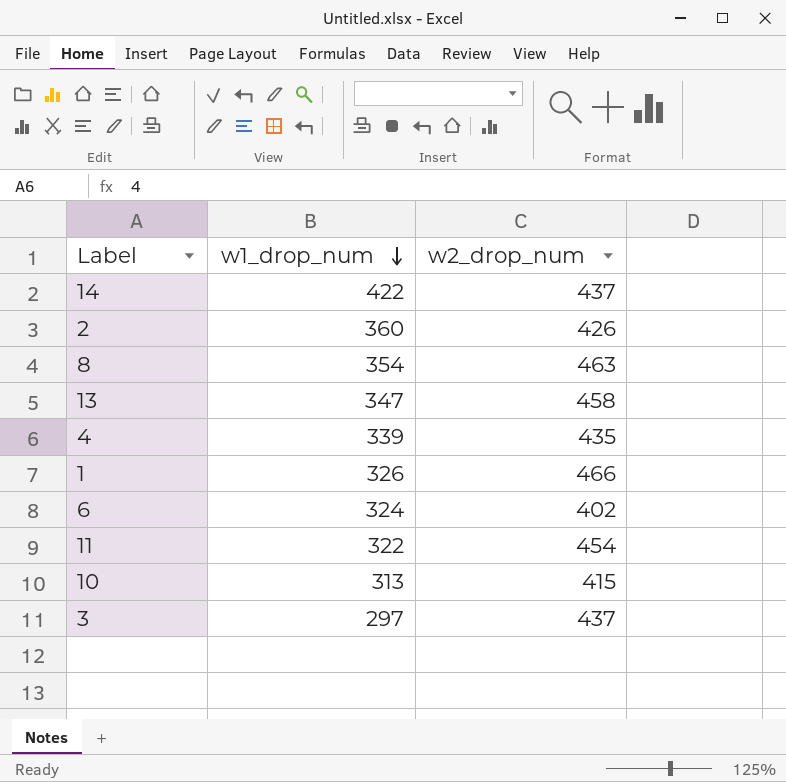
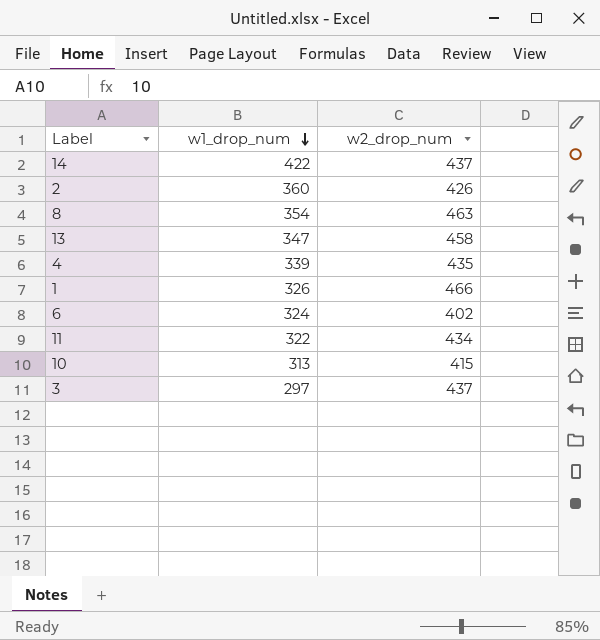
11 | w2_drop_num: 454 -> 434

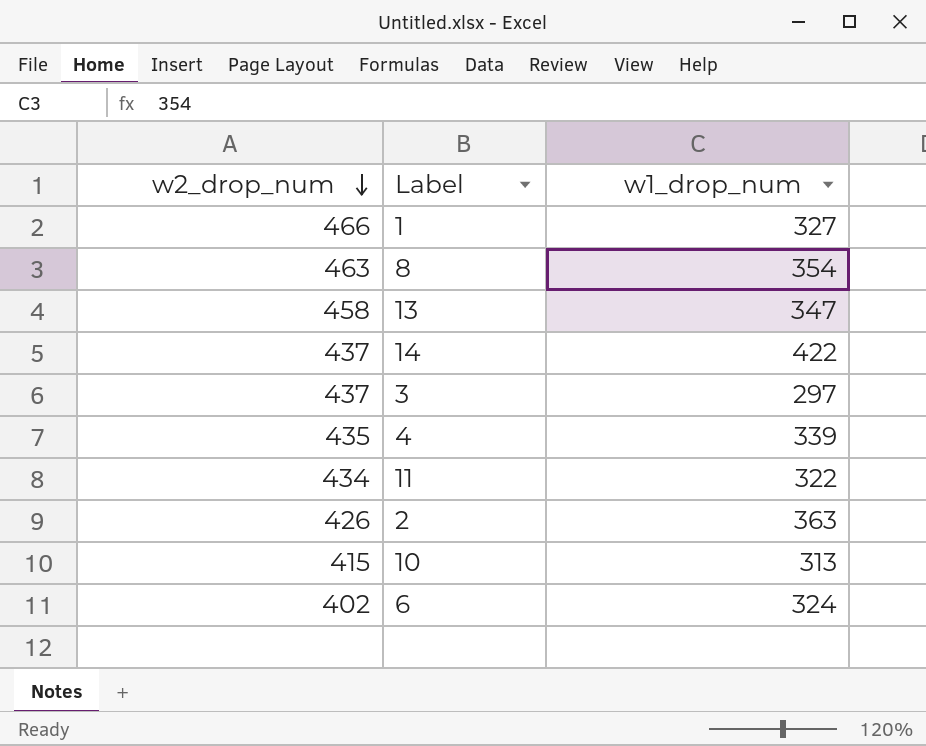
row order: w1_drop_num descending -> w2_drop_num descending
column w2_drop_num | position: 3 -> 1
1 | w1_drop_num: 326 -> 327
2 | w1_drop_num: 360 -> 363

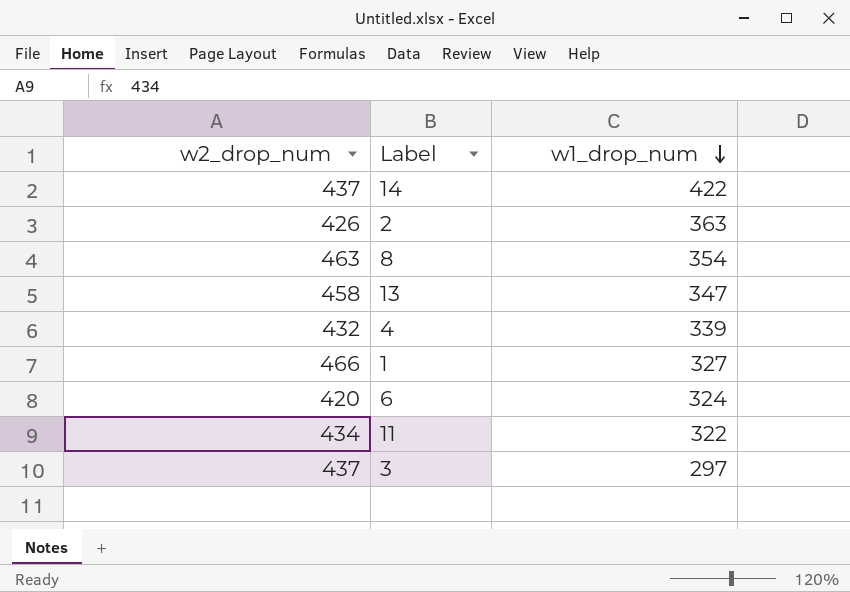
row order: w2_drop_num descending -> w1_drop_num descending
row 10: 415 | 313 -> none
4 | w2_drop_num: 435 -> 432
6 | w2_drop_num: 402 -> 420

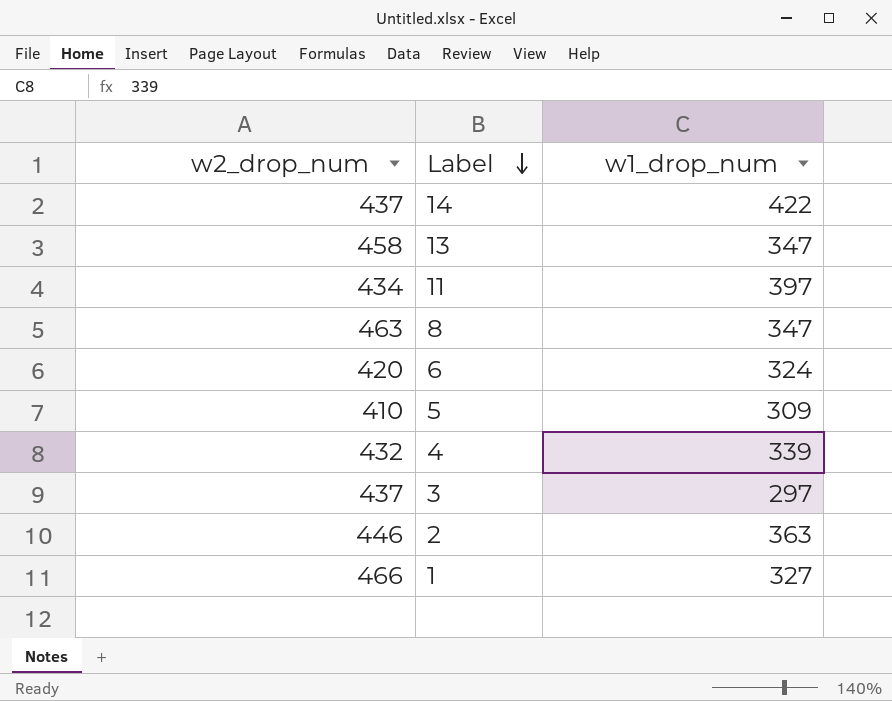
row order: w1_drop_num descending -> Label descending
11 | w1_drop_num: 322 -> 397
8 | w1_drop_num: 354 -> 347
row 5: none -> 410 | 309
2 | w2_drop_num: 426 -> 446

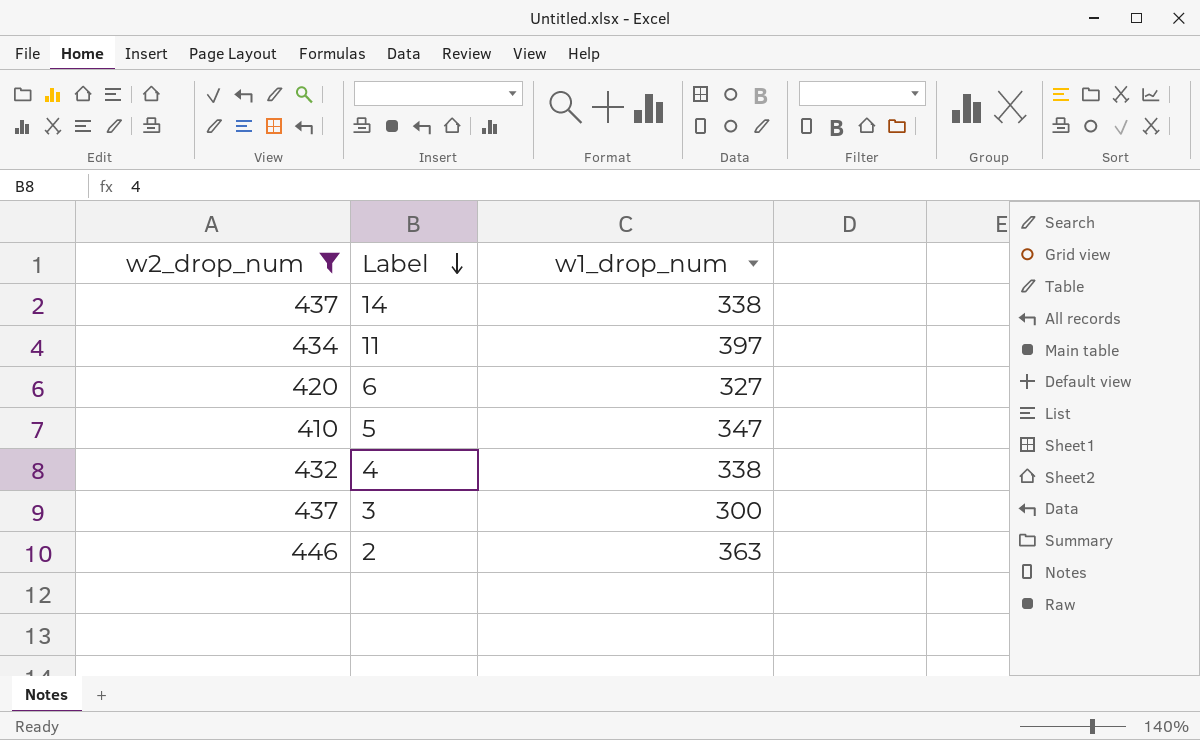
filter: none -> w2_drop_num <= 446
14 | w1_drop_num: 422 -> 338
6 | w1_drop_num: 324 -> 327
5 | w1_drop_num: 309 -> 347
4 | w1_drop_num: 339 -> 338
3 | w1_drop_num: 297 -> 300

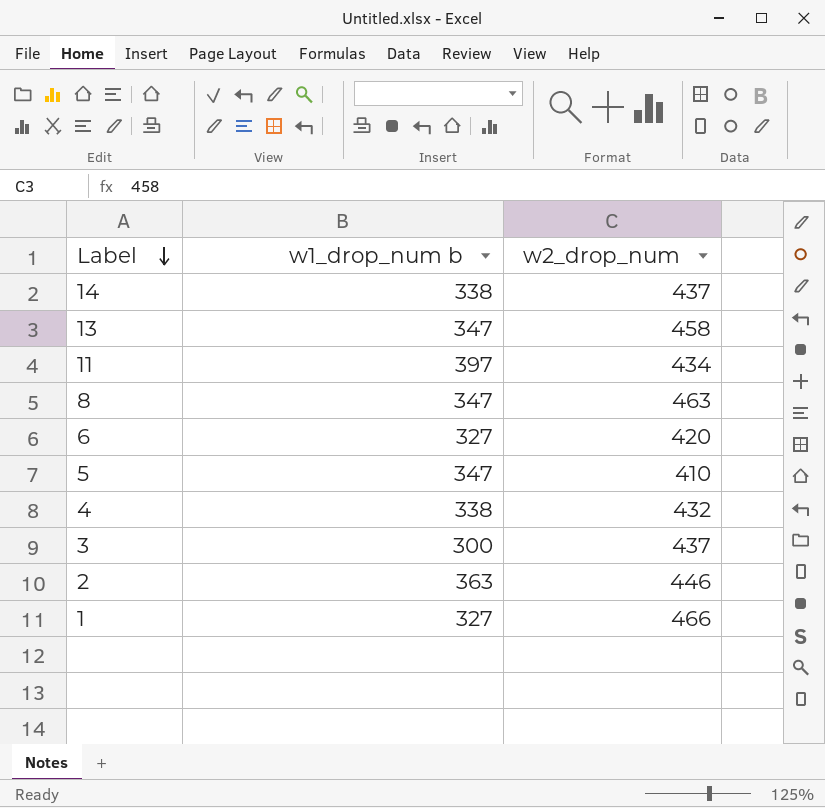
filter: w2_drop_num <= 446 -> none
column name: w1_drop_num -> w1_drop_num b
column w2_drop_num | position: 1 -> 3

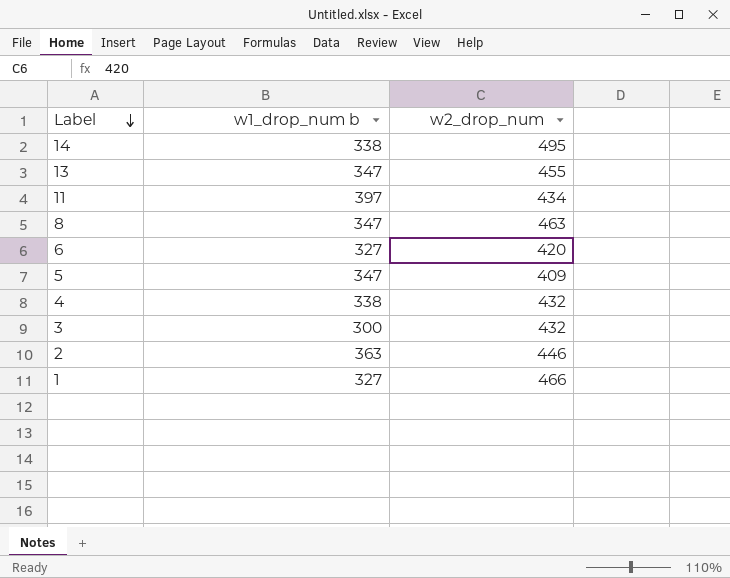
14 | w2_drop_num: 437 -> 495
13 | w2_drop_num: 458 -> 455
5 | w2_drop_num: 410 -> 409
3 | w2_drop_num: 437 -> 432

